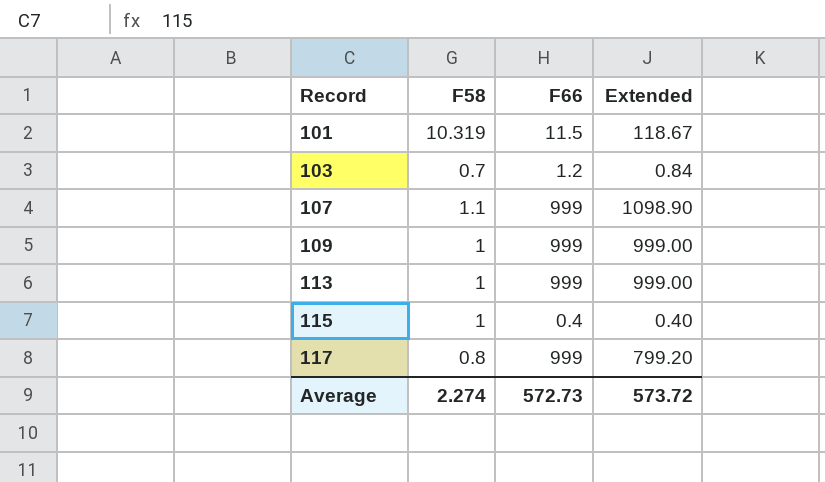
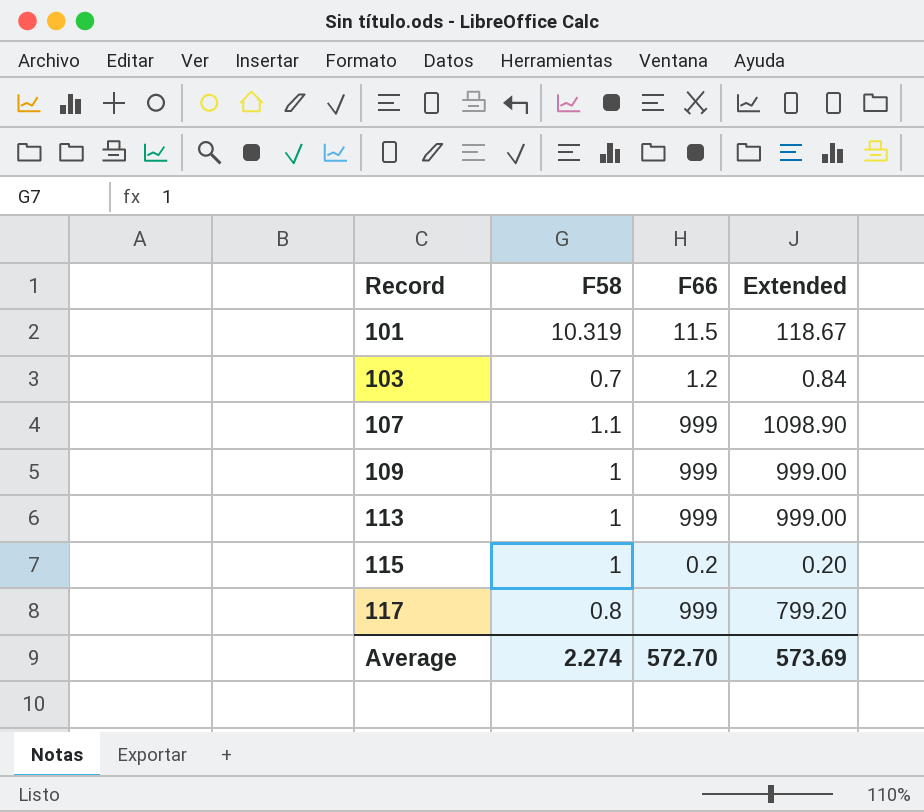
115 | F66: 0.4 -> 0.2
115 | Extended: 0.40 -> 0.20
Average | F66: 572.73 -> 572.70
Average | Extended: 573.72 -> 573.69

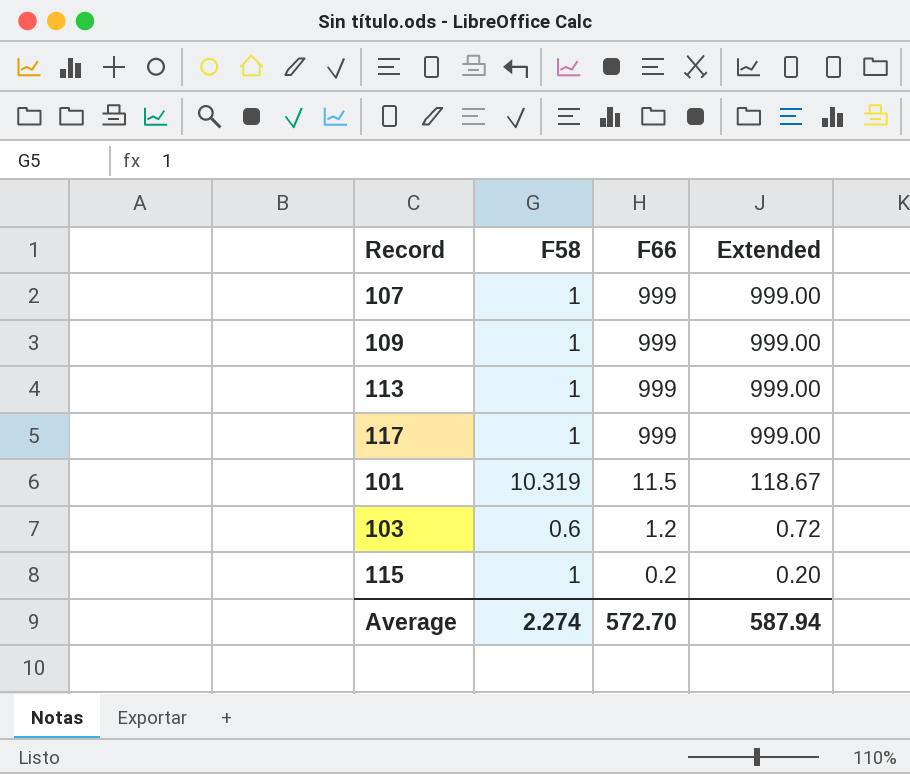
row order: Record ascending -> F66 descending
107 | F58: 1.1 -> 1
107 | Extended: 1098.90 -> 999.00
117 | F58: 0.8 -> 1
117 | Extended: 799.20 -> 999.00
103 | F58: 0.7 -> 0.6
103 | Extended: 0.84 -> 0.72
Average | Extended: 573.69 -> 587.94

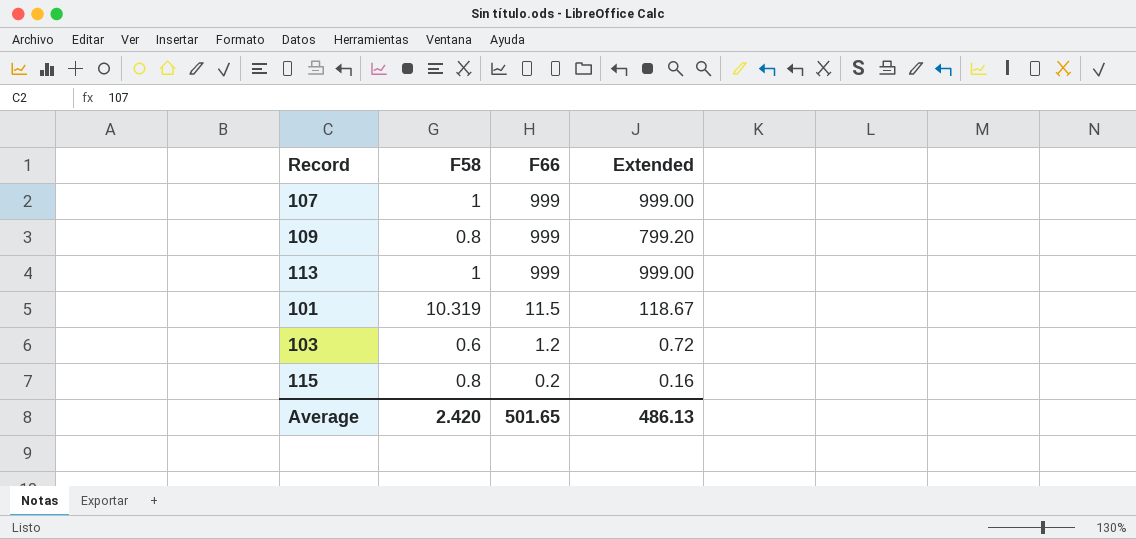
row 117: 1 | 999 | 999.00 -> none
109 | F58: 1 -> 0.8
109 | Extended: 999.00 -> 799.20
115 | F58: 1 -> 0.8
115 | Extended: 0.20 -> 0.16
Average | F58: 2.274 -> 2.420
Average | F66: 572.70 -> 501.65
Average | Extended: 587.94 -> 486.13

